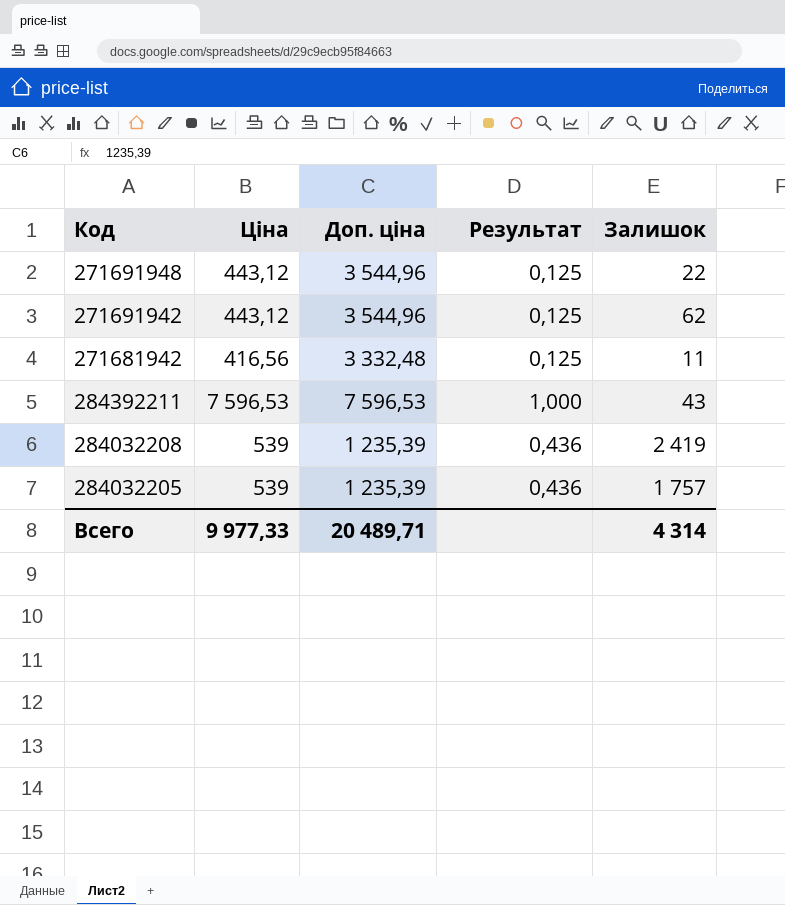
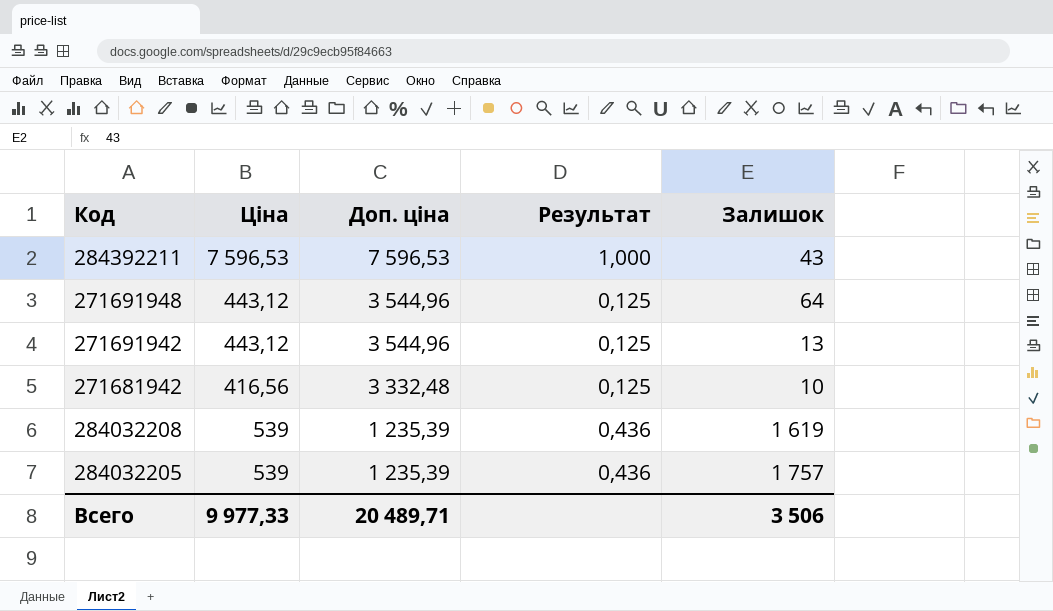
row order: none -> Доп. ціна descending
271691948 | Залишок: 22 -> 64
271691942 | Залишок: 62 -> 13
271681942 | Залишок: 11 -> 10
284032208 | Залишок: 2 419 -> 1 619
Всего | Залишок: 4 314 -> 3 506

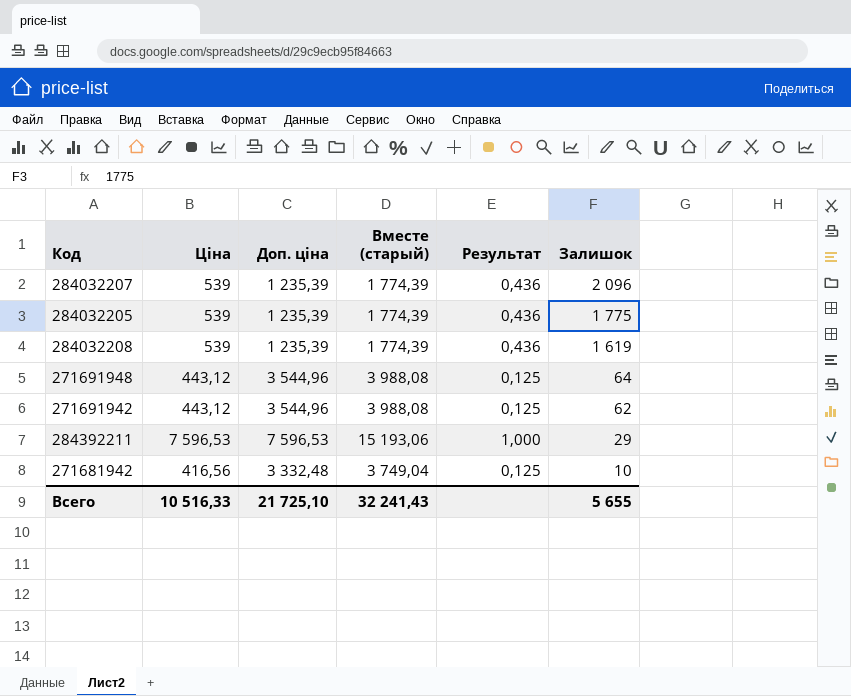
row order: Доп. ціна descending -> Залишок descending
column Вместе (старый) | formula: none -> [Ціна] + [Доп. ціна]
row 284032207: none -> 539 | 1 235,39 | 1 774,39 | 0,436 | 2 096
284032205 | Залишок: 1 757 -> 1 775
271691942 | Залишок: 13 -> 62
284392211 | Залишок: 43 -> 29
Всего | Ціна: 9 977,33 -> 10 516,33
Всего | Доп. ціна: 20 489,71 -> 21 725,10
Всего | Залишок: 3 506 -> 5 655

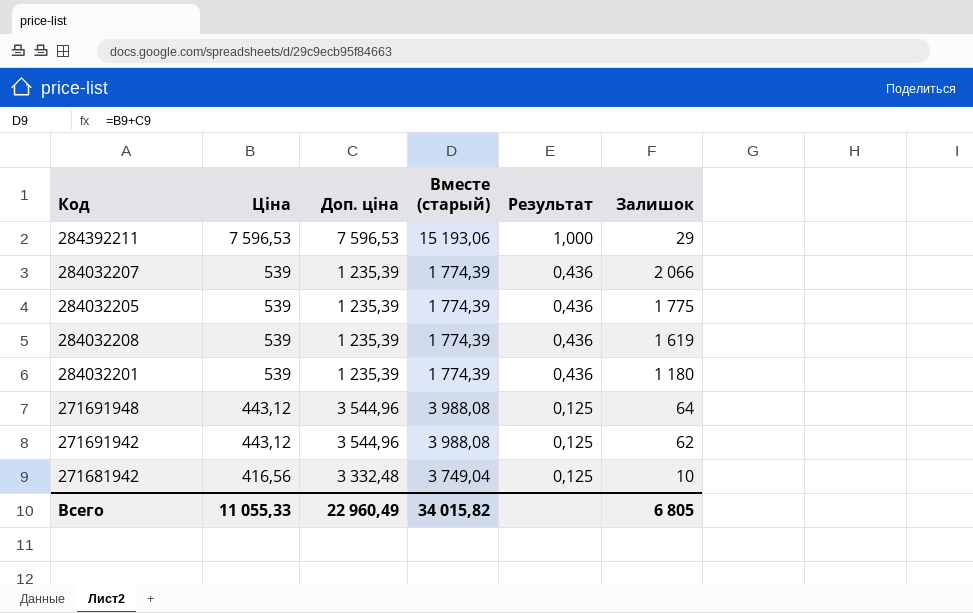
row order: Залишок descending -> Ціна descending
284032207 | Залишок: 2 096 -> 2 066
row 284032201: none -> 539 | 1 235,39 | 1 774,39 | 0,436 | 1 180
Всего | Ціна: 10 516,33 -> 11 055,33
Всего | Доп. ціна: 21 725,10 -> 22 960,49
Всего | Вместе (старый): 32 241,43 -> 34 015,82
Всего | Залишок: 5 655 -> 6 805

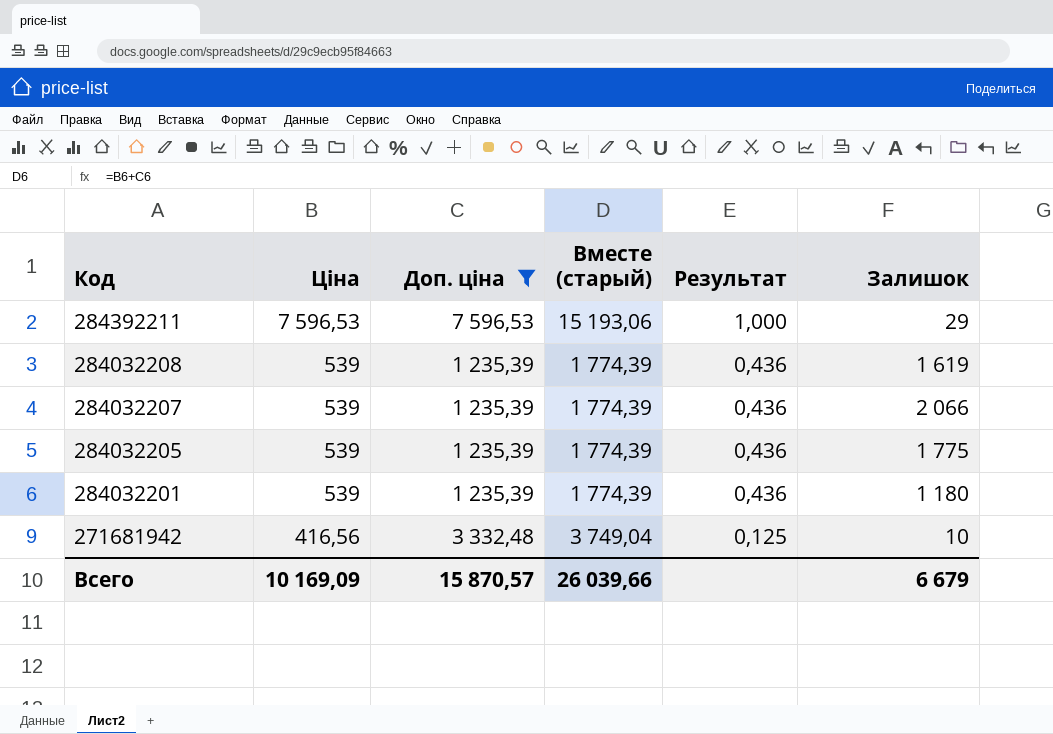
filter: none -> Доп. ціна != 3 544,96
row order: Ціна descending -> Код descending
Всего | Ціна: 11 055,33 -> 10 169,09
Всего | Доп. ціна: 22 960,49 -> 15 870,57
Всего | Вместе (старый): 34 015,82 -> 26 039,66
Всего | Залишок: 6 805 -> 6 679

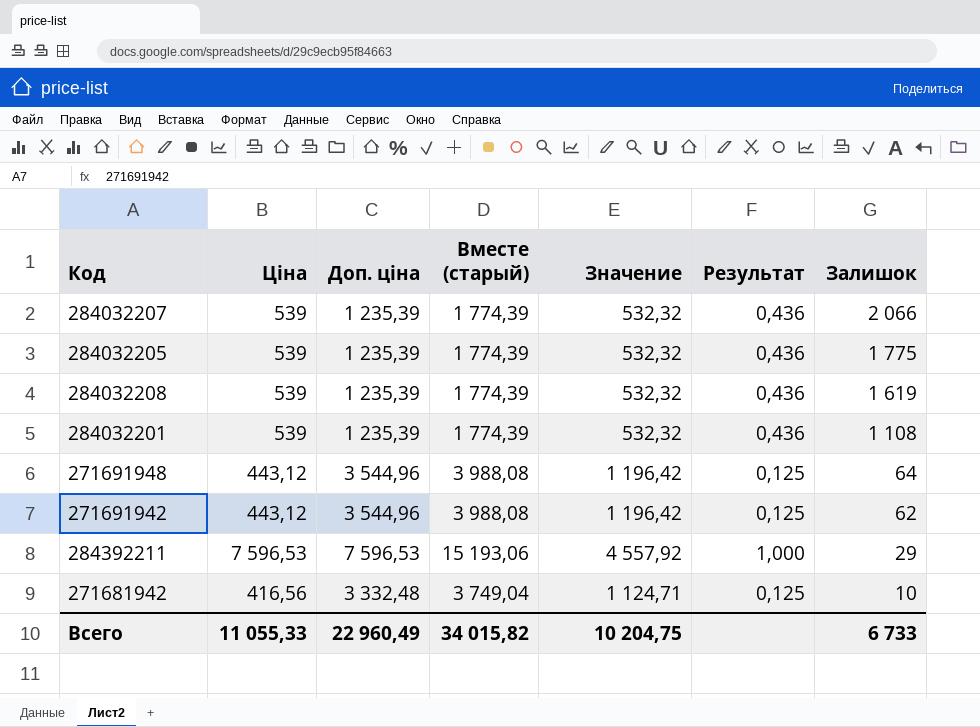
filter: Доп. ціна != 3 544,96 -> none
row order: Код descending -> Залишок descending
column Значение | formula: none -> [Вместе (старый)] * 0,3
284032201 | Залишок: 1 180 -> 1 108
Всего | Ціна: 10 169,09 -> 11 055,33
Всего | Доп. ціна: 15 870,57 -> 22 960,49
Всего | Вместе (старый): 26 039,66 -> 34 015,82
Всего | Залишок: 6 679 -> 6 733

